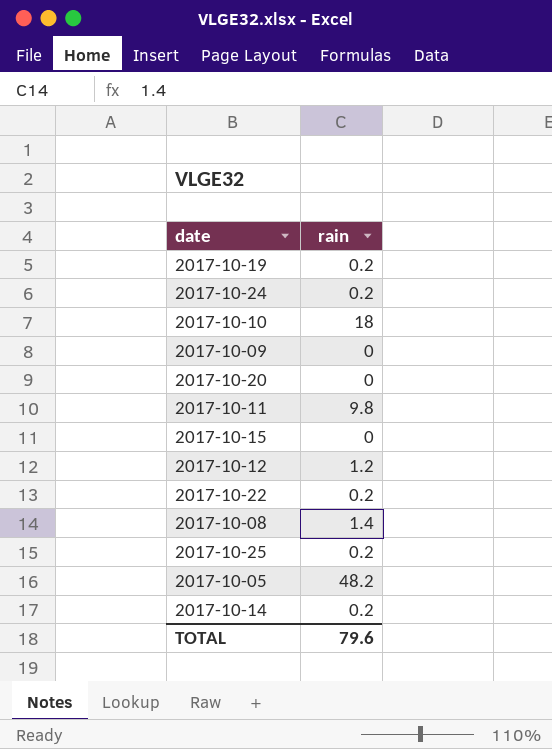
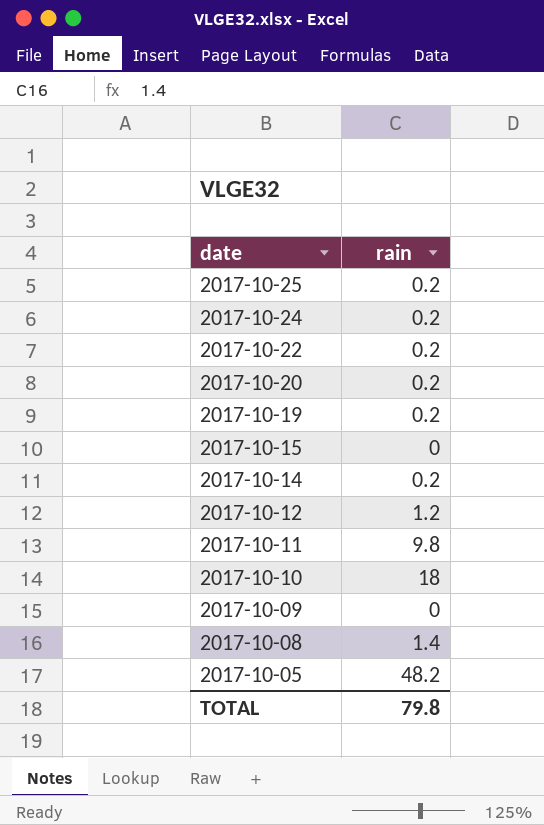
row order: none -> date descending
2017-10-20 | rain: 0 -> 0.2
TOTAL | rain: 79.6 -> 79.8

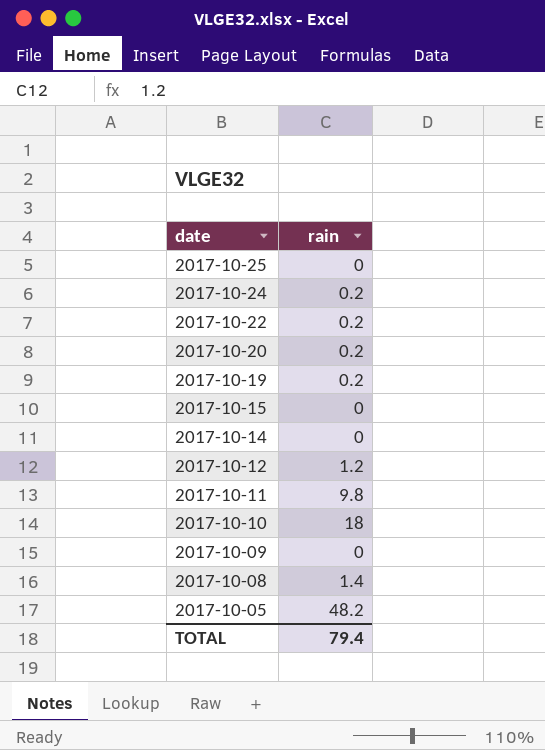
2017-10-25 | rain: 0.2 -> 0
2017-10-14 | rain: 0.2 -> 0
TOTAL | rain: 79.8 -> 79.4

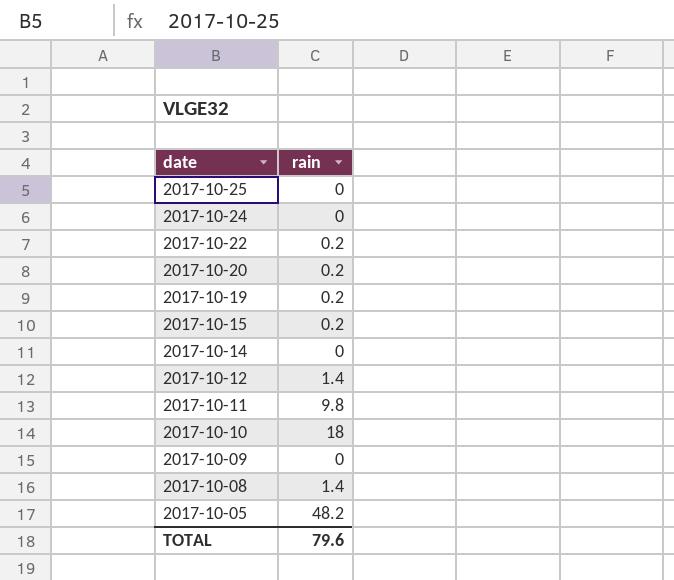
2017-10-24 | rain: 0.2 -> 0
2017-10-15 | rain: 0 -> 0.2
2017-10-12 | rain: 1.2 -> 1.4
TOTAL | rain: 79.4 -> 79.6

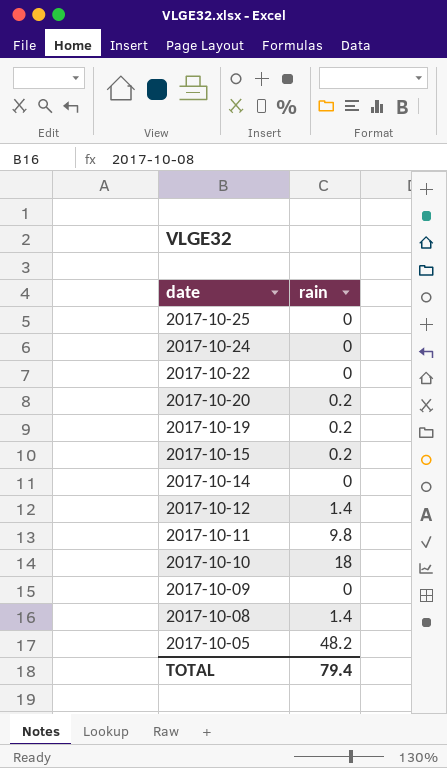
2017-10-22 | rain: 0.2 -> 0
TOTAL | rain: 79.6 -> 79.4

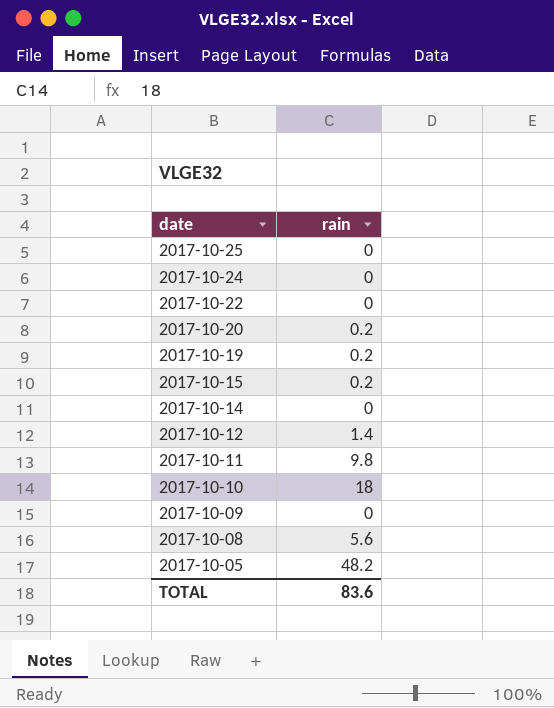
2017-10-08 | rain: 1.4 -> 5.6
TOTAL | rain: 79.4 -> 83.6

